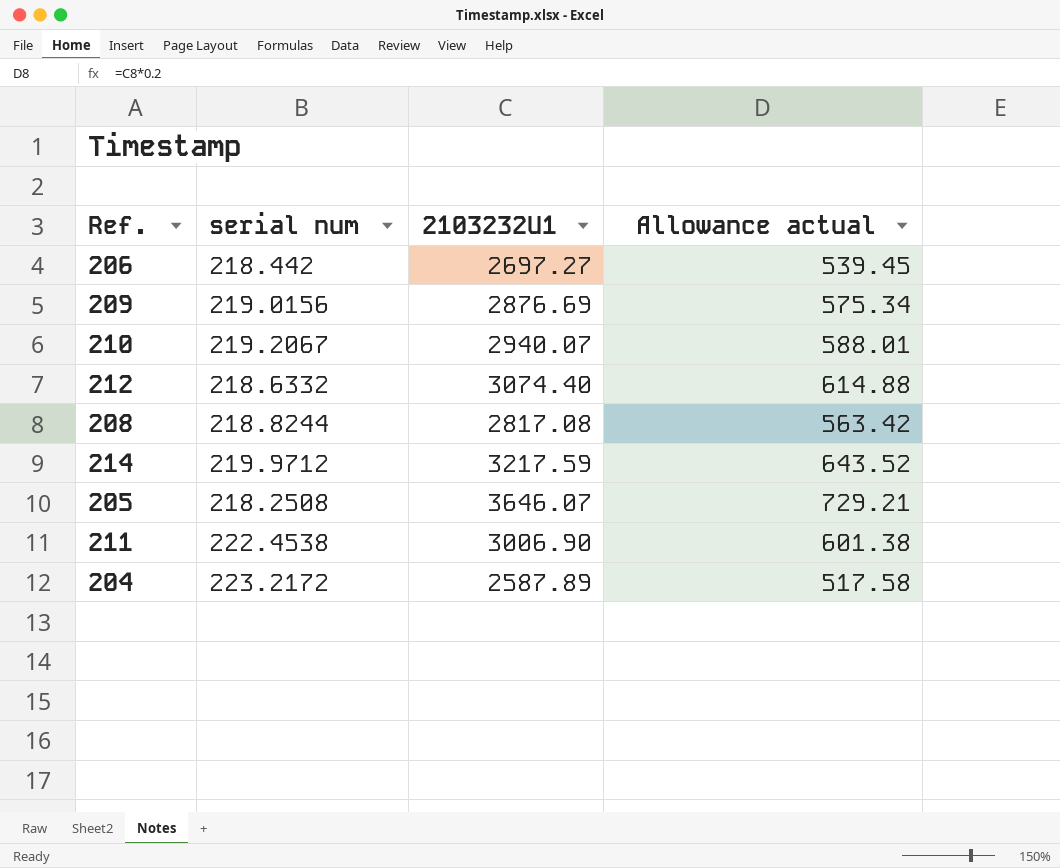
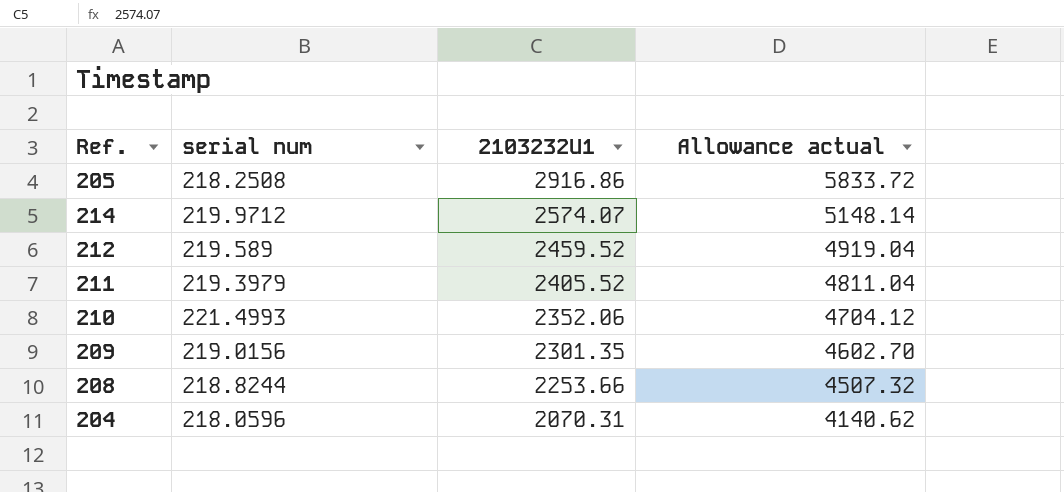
row order: none -> 2103232U1 descending
column Allowance actual | formula: [2103232U1] * 0.2 -> [2103232U1] * 2
row 206: 218.442 | 2697.27 | 539.45 -> none
205 | 2103232U1: 3646.07 -> 2916.86
214 | 2103232U1: 3217.59 -> 2574.07
212 | serial num: 218.6332 -> 219.589
212 | 2103232U1: 3074.40 -> 2459.52
211 | serial num: 222.4538 -> 219.3979
211 | 2103232U1: 3006.90 -> 2405.52
210 | serial num: 219.2067 -> 221.4993
210 | 2103232U1: 2940.07 -> 2352.06
209 | 2103232U1: 2876.69 -> 2301.35
208 | 2103232U1: 2817.08 -> 2253.66
204 | serial num: 223.2172 -> 218.0596
204 | 2103232U1: 2587.89 -> 2070.31

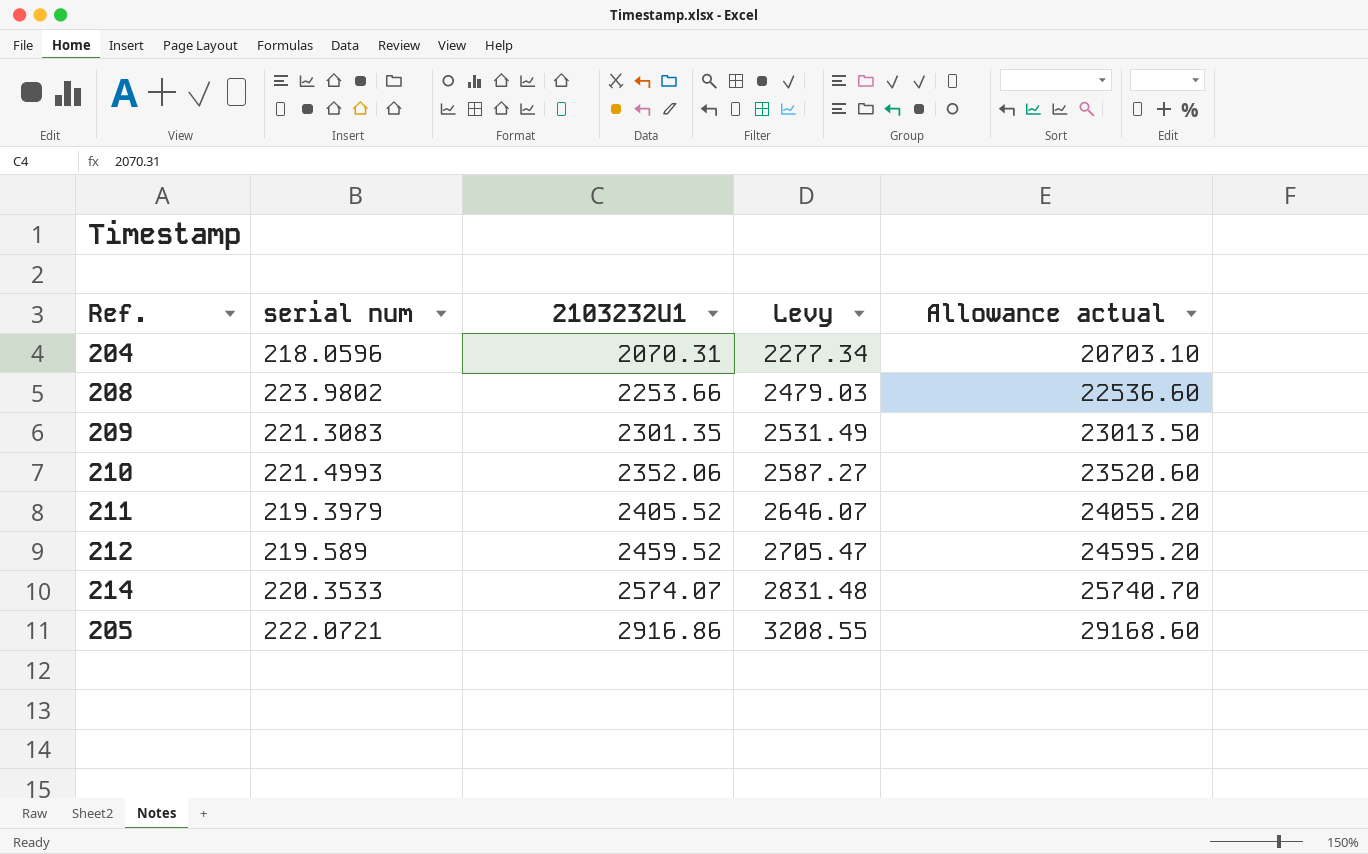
row order: 2103232U1 descending -> 2103232U1 ascending
column Levy | formula: none -> [2103232U1] * 1.1
column Allowance actual | formula: [2103232U1] * 2 -> [2103232U1] * 10
208 | serial num: 218.8244 -> 223.9802
209 | serial num: 219.0156 -> 221.3083
214 | serial num: 219.9712 -> 220.3533
205 | serial num: 218.2508 -> 222.0721

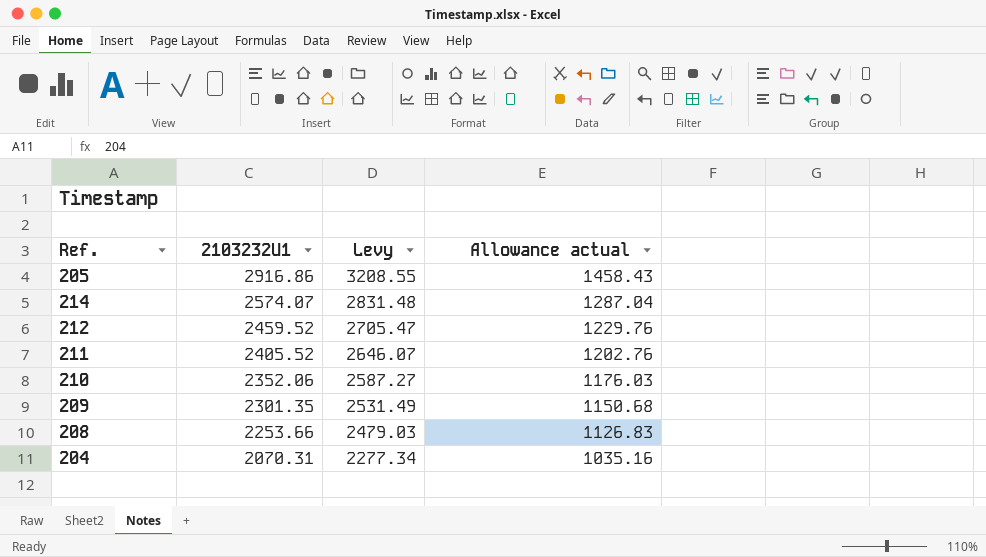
row order: 2103232U1 ascending -> 2103232U1 descending
column serial num | position: 2 -> none
column Allowance actual | formula: [2103232U1] * 10 -> [2103232U1] * 0.5

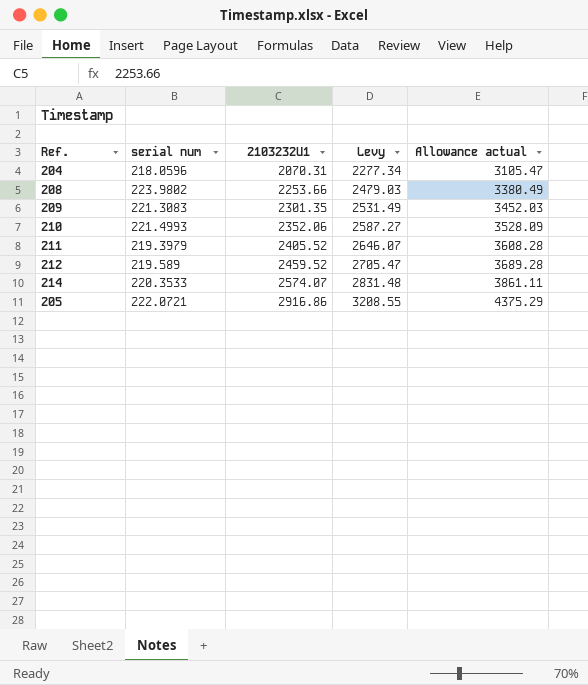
row order: 2103232U1 descending -> 2103232U1 ascending
column serial num | position: none -> 2
column Allowance actual | formula: [2103232U1] * 0.5 -> [2103232U1] * 1.5

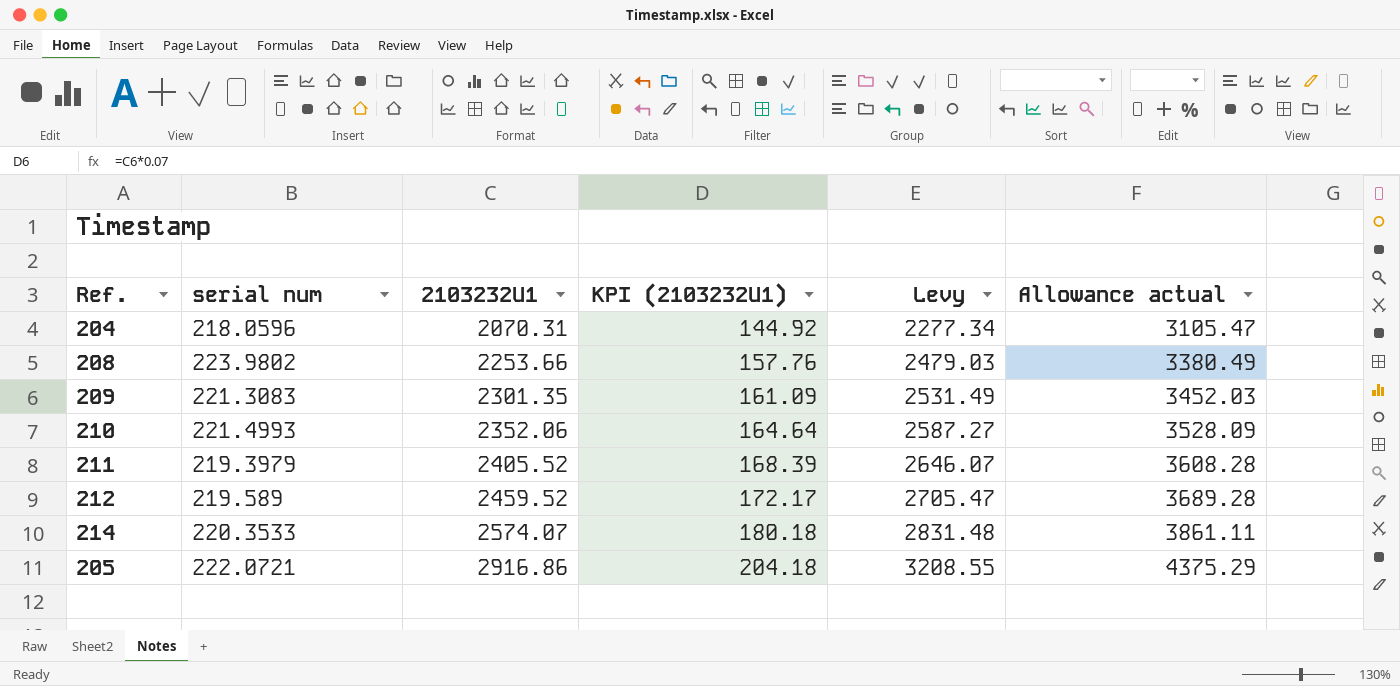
column KPI (2103232U1) | formula: none -> [2103232U1] * 0.07

